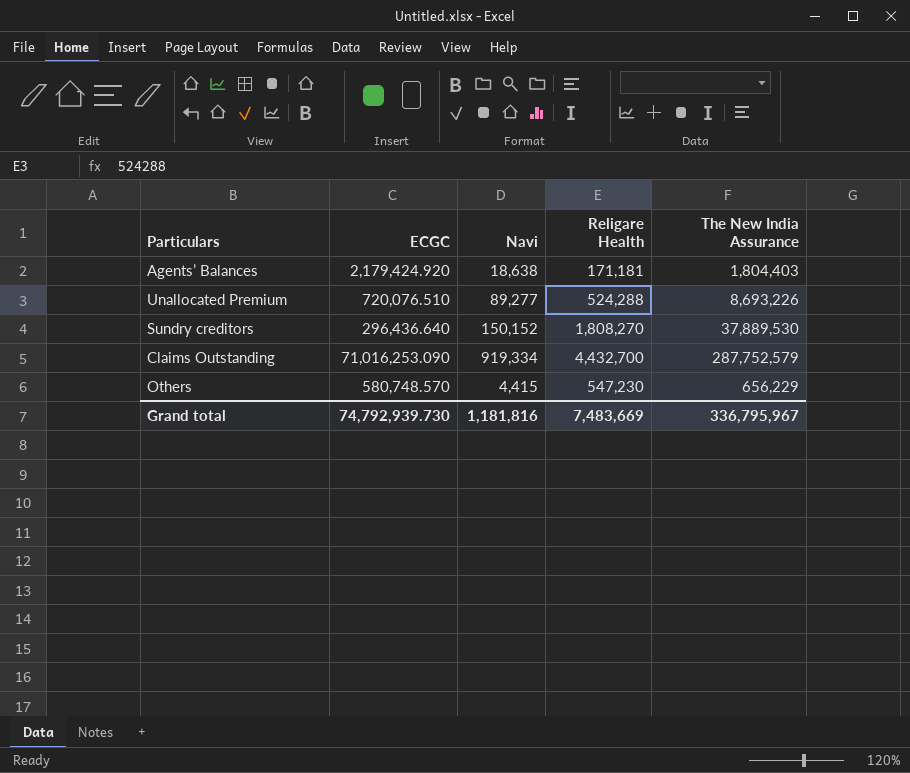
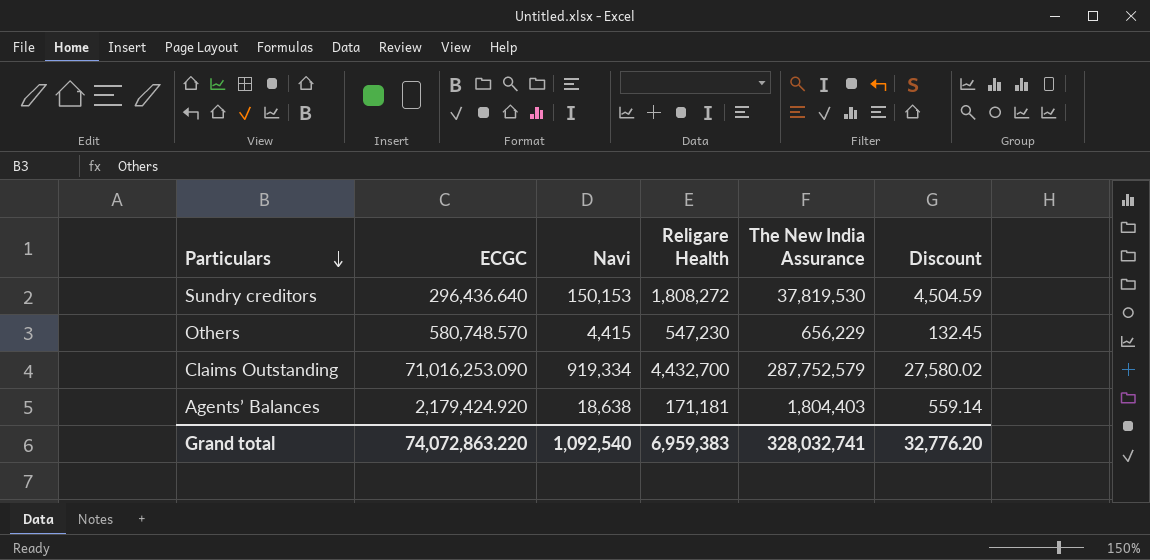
row order: none -> Particulars descending
column Discount | formula: none -> [Navi] * 0.03
row Unallocated Premium: 720,076.510 | 89,277 | 524,288 | 8,693,226 -> none
Sundry creditors | Navi: 150,152 -> 150,153
Sundry creditors | Religare Health: 1,808,270 -> 1,808,272
Sundry creditors | The New India Assurance: 37,889,530 -> 37,819,530
Grand total | ECGC: 74,792,939.730 -> 74,072,863.220
Grand total | Navi: 1,181,816 -> 1,092,540
Grand total | Religare Health: 7,483,669 -> 6,959,383
Grand total | The New India Assurance: 336,795,967 -> 328,032,741

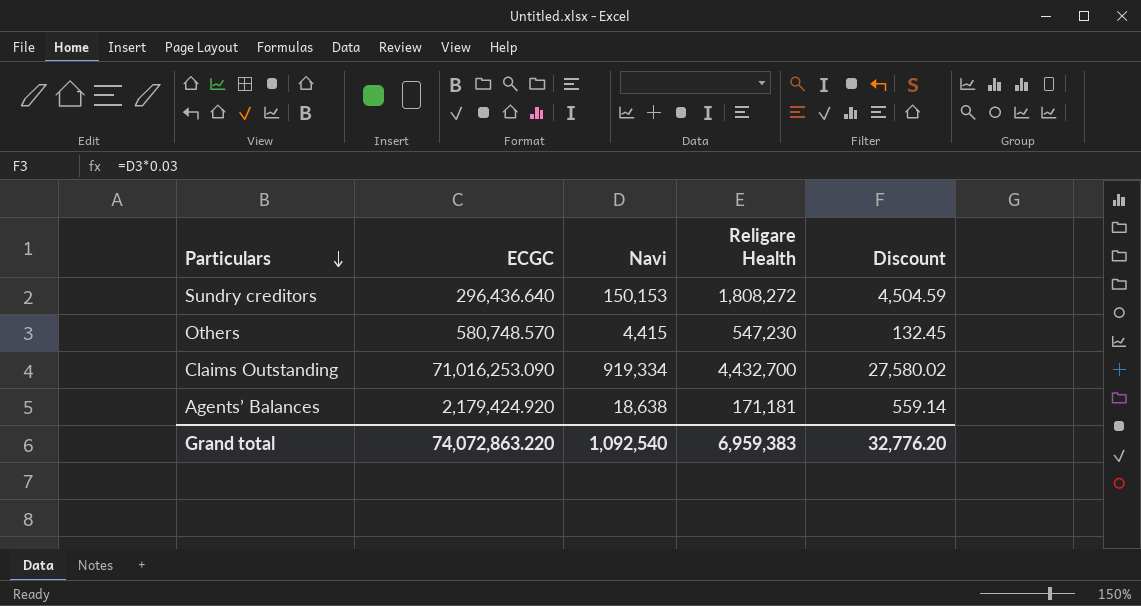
column The New India Assurance | position: 5 -> none

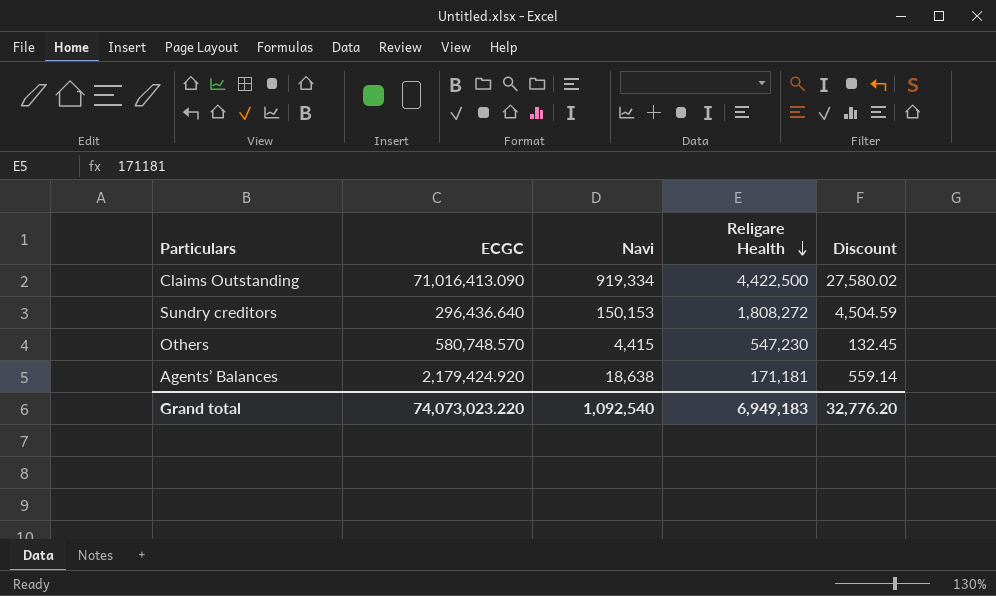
row order: Particulars descending -> Religare Health descending
Claims Outstanding | ECGC: 71,016,253.090 -> 71,016,413.090
Claims Outstanding | Religare Health: 4,432,700 -> 4,422,500
Grand total | ECGC: 74,072,863.220 -> 74,073,023.220
Grand total | Religare Health: 6,959,383 -> 6,949,183

